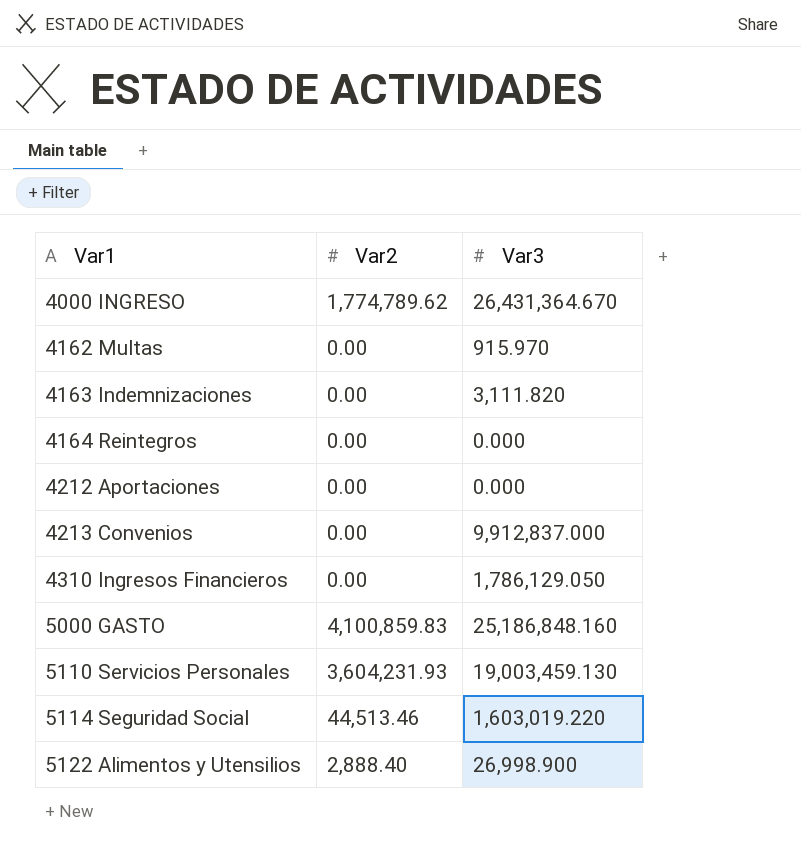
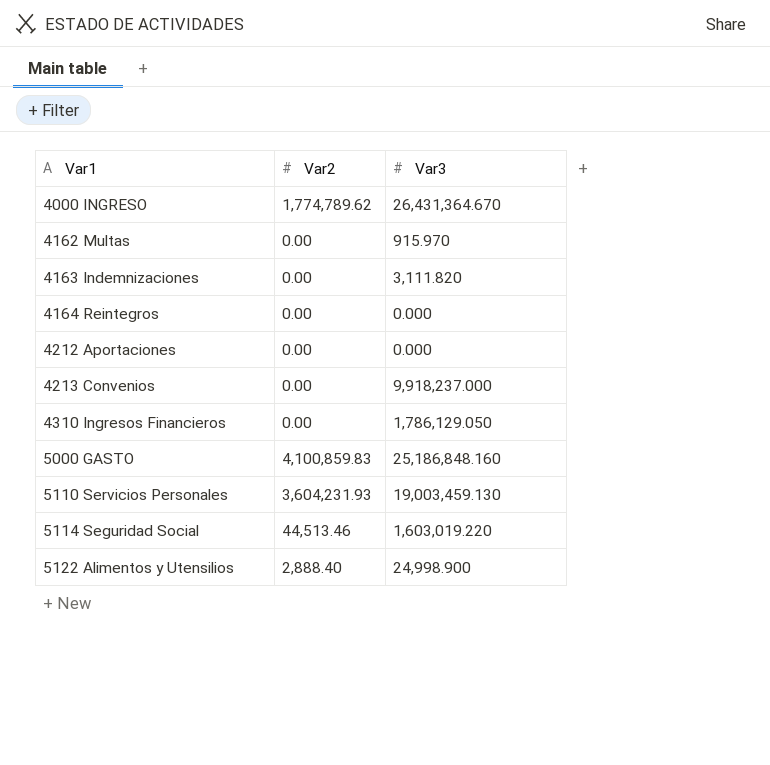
4213 Convenios | Var3: 9,912,837.000 -> 9,918,237.000
5122 Alimentos y Utensilios | Var3: 26,998.900 -> 24,998.900

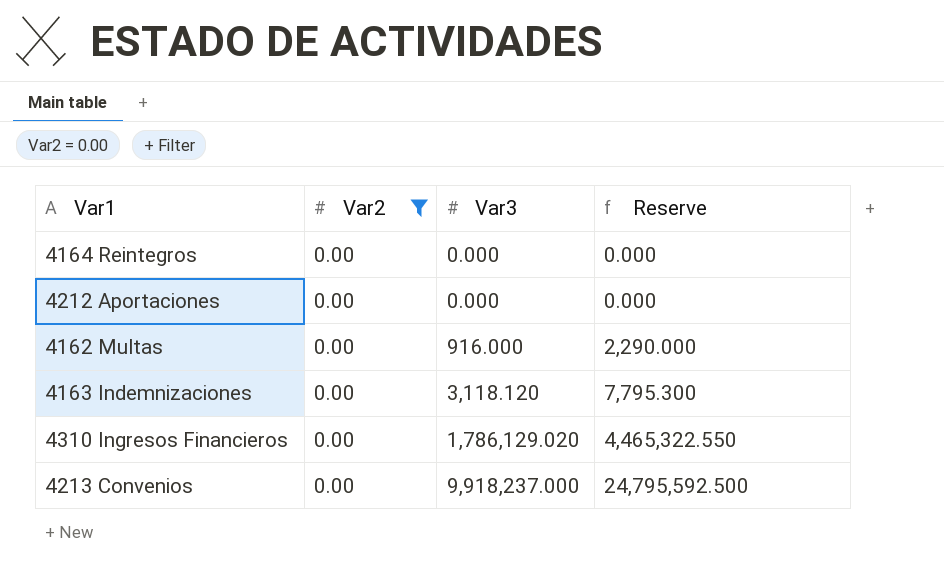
filter: none -> Var2 = 0.00
row order: Var1 ascending -> Var3 ascending
column Reserve | formula: none -> [Var3] * 2.5
4162 Multas | Var3: 915.970 -> 916.000
4163 Indemnizaciones | Var3: 3,111.820 -> 3,118.120
4310 Ingresos Financieros | Var3: 1,786,129.050 -> 1,786,129.020

